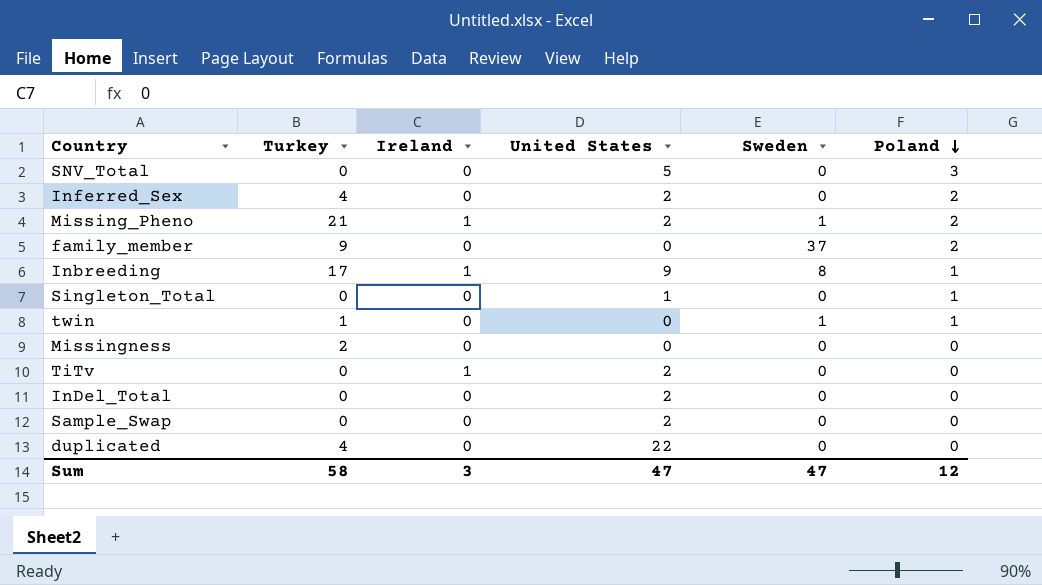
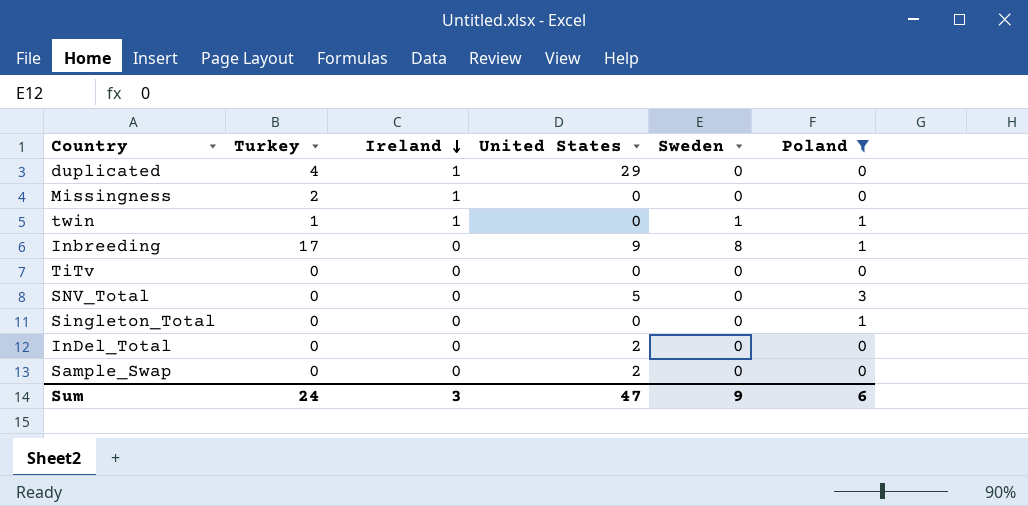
filter: none -> Poland != 2
row order: Poland descending -> Ireland descending
duplicated | Ireland: 0 -> 1
duplicated | United States: 22 -> 29
Missingness | Ireland: 0 -> 1
twin | Ireland: 0 -> 1
Inbreeding | Ireland: 1 -> 0
TiTv | Ireland: 1 -> 0
TiTv | United States: 2 -> 0
Singleton_Total | United States: 1 -> 0
Sum | Turkey: 58 -> 24
Sum | Sweden: 47 -> 9
Sum | Poland: 12 -> 6

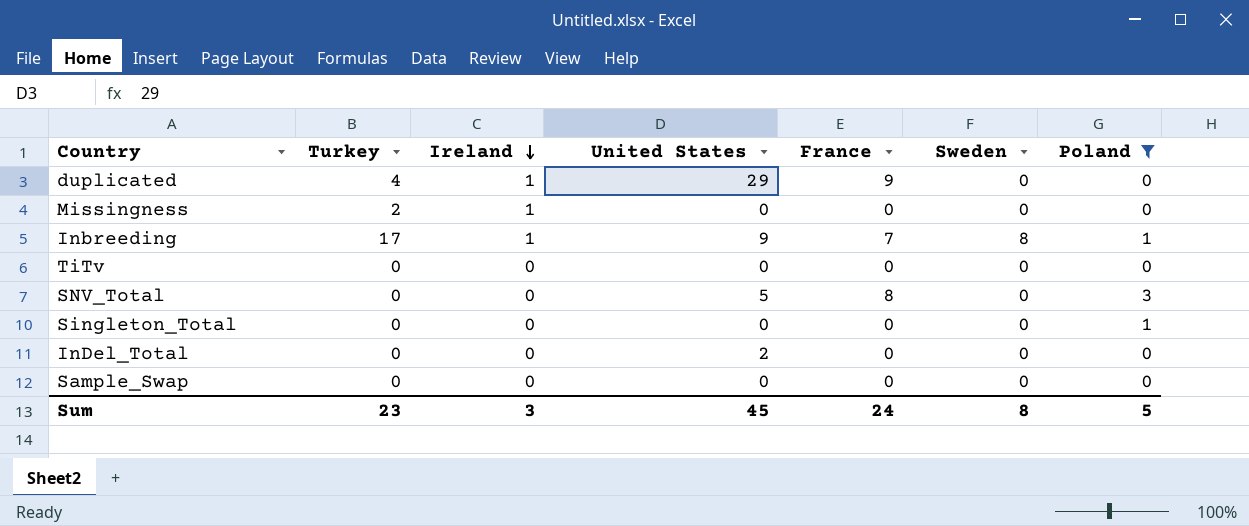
column France | position: none -> 5
row twin: 1 | 1 | 0 | 1 | 1 -> none
Inbreeding | Ireland: 0 -> 1
Sample_Swap | United States: 2 -> 0
Sum | Turkey: 24 -> 23
Sum | United States: 47 -> 45
Sum | Sweden: 9 -> 8
Sum | Poland: 6 -> 5

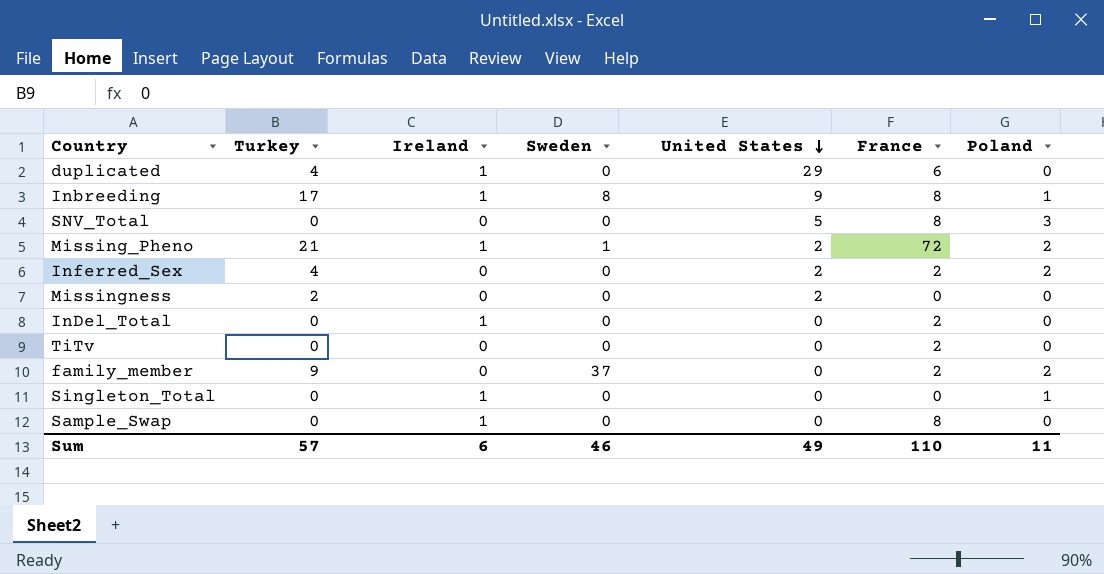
filter: Poland != 2 -> none
row order: Ireland descending -> United States descending
column Sweden | position: 6 -> 4
duplicated | France: 9 -> 6
Inbreeding | France: 7 -> 8
Missingness | Ireland: 1 -> 0
Missingness | United States: 0 -> 2
InDel_Total | Ireland: 0 -> 1
InDel_Total | United States: 2 -> 0
InDel_Total | France: 0 -> 2
TiTv | France: 0 -> 2
Singleton_Total | Ireland: 0 -> 1
Sample_Swap | Ireland: 0 -> 1
Sample_Swap | France: 0 -> 8
Sum | Turkey: 23 -> 57
Sum | Ireland: 3 -> 6
Sum | Sweden: 8 -> 46
Sum | United States: 45 -> 49
Sum | France: 24 -> 110
Sum | Poland: 5 -> 11

